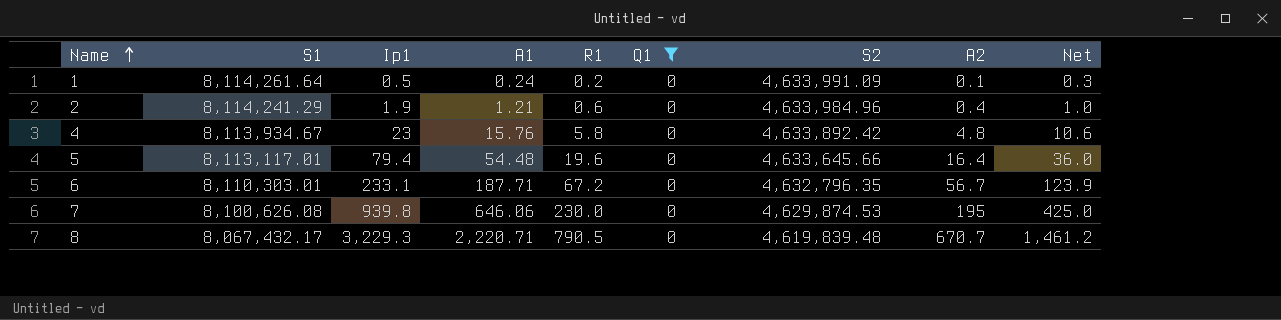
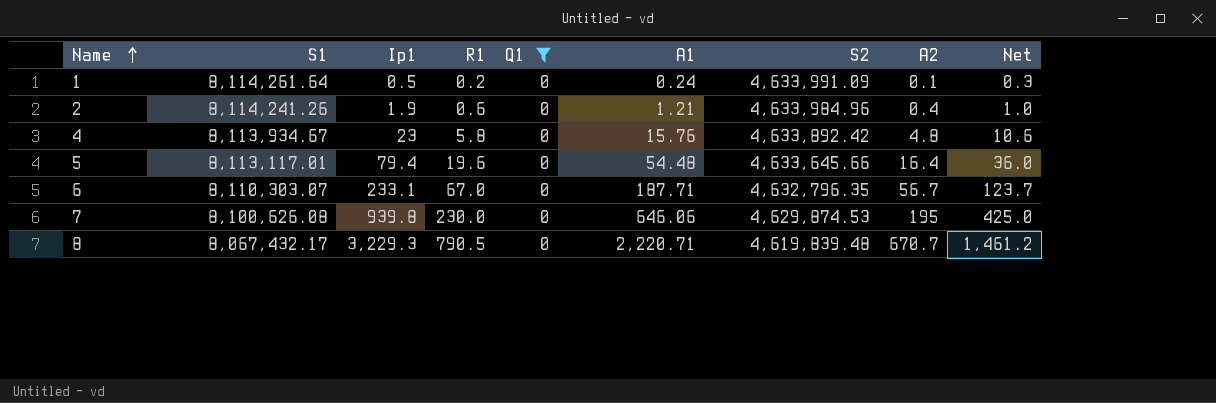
column A1 | position: 4 -> 6
2 | S1: 8,114,241.29 -> 8,114,241.26
6 | S1: 8,110,303.01 -> 8,110,303.07
6 | R1: 67.2 -> 67.0
6 | Net: 123.9 -> 123.7

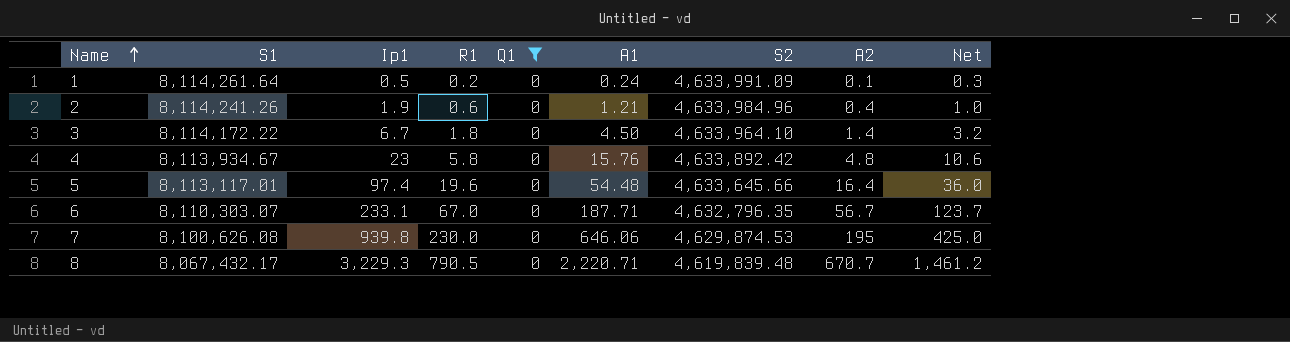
row 3: none -> 8,114,172.22 | 6.7 | 1.8 | 0 | 4.50 | 4,633,964.10 | 1.4 | 3.2
5 | Ip1: 79.4 -> 97.4

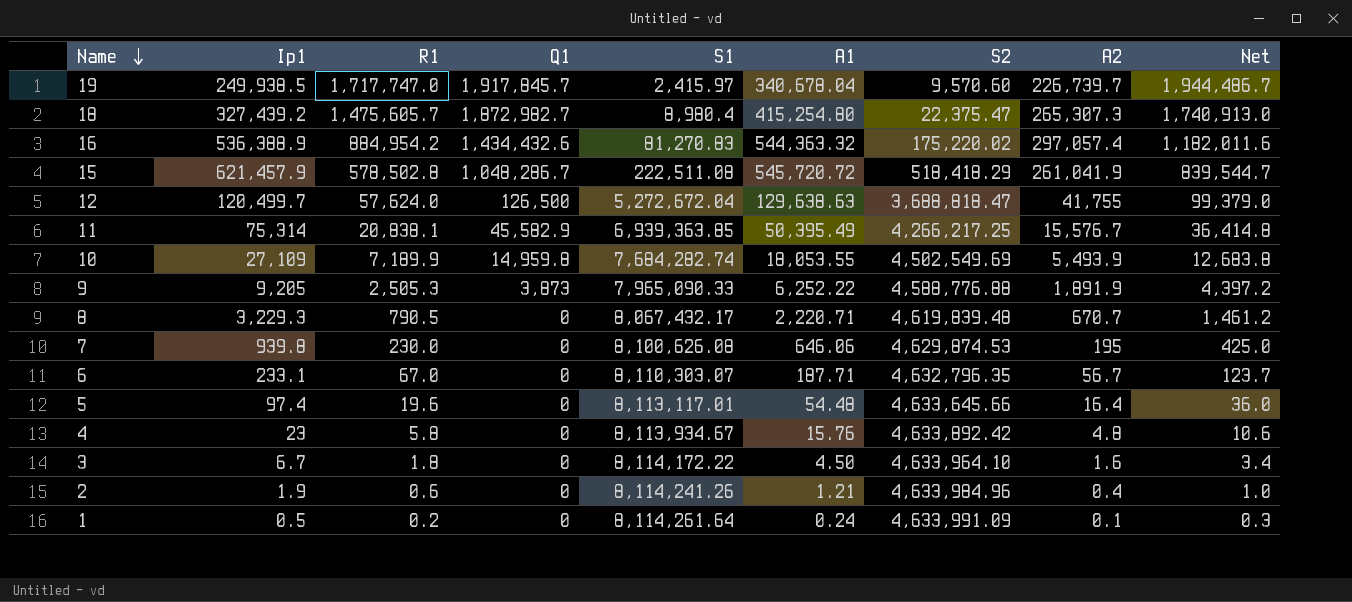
filter: Q1 = 0 -> none
row order: Name ascending -> Name descending
column S1 | position: 2 -> 5
3 | A2: 1.4 -> 1.6
3 | Net: 3.2 -> 3.4

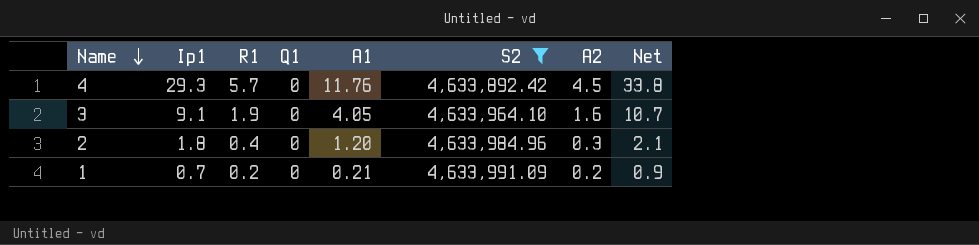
filter: none -> S2 >= 4,633,892.42
column S1 | position: 5 -> none
column Net | formula: [R1] + [A2] -> [Ip1] + [A2]
4 | Ip1: 23 -> 29.3
4 | R1: 5.8 -> 5.7
4 | A1: 15.76 -> 11.76
4 | A2: 4.8 -> 4.5
3 | Ip1: 6.7 -> 9.1
3 | R1: 1.8 -> 1.9
3 | A1: 4.50 -> 4.05
2 | Ip1: 1.9 -> 1.8
2 | R1: 0.6 -> 0.4
2 | A1: 1.21 -> 1.20
2 | A2: 0.4 -> 0.3
1 | Ip1: 0.5 -> 0.7
1 | A1: 0.24 -> 0.21
1 | A2: 0.1 -> 0.2

